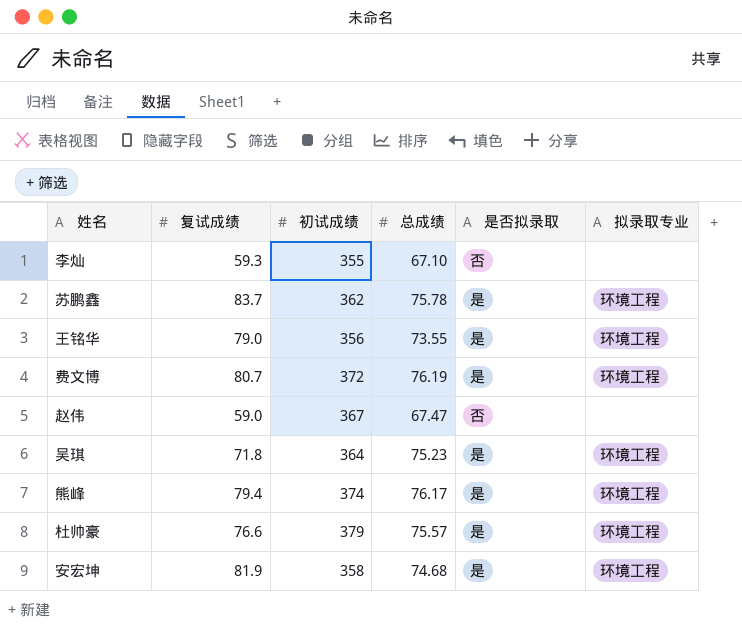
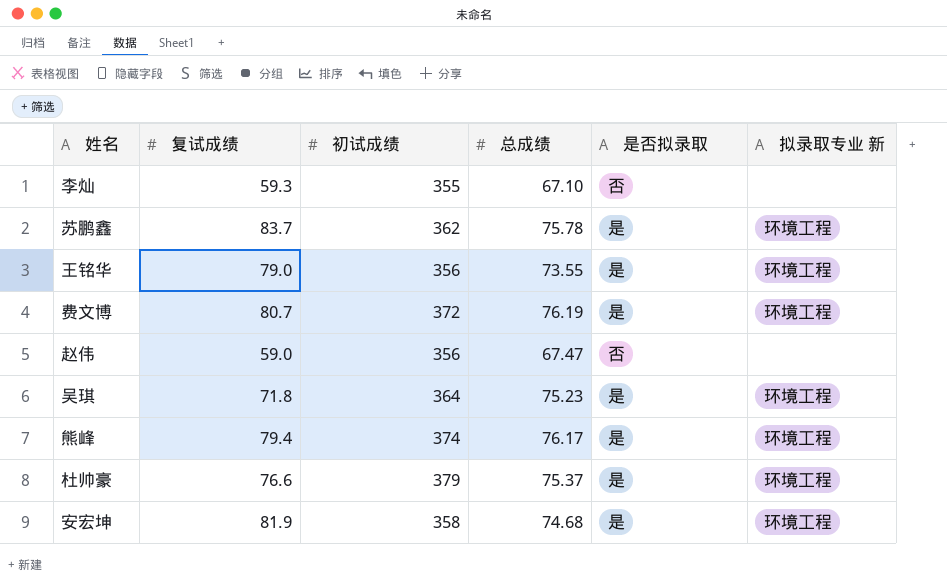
column name: 拟录取专业 -> 拟录取专业 新
赵伟 | 初试成绩: 367 -> 356
杜帅豪 | 总成绩: 75.57 -> 75.37

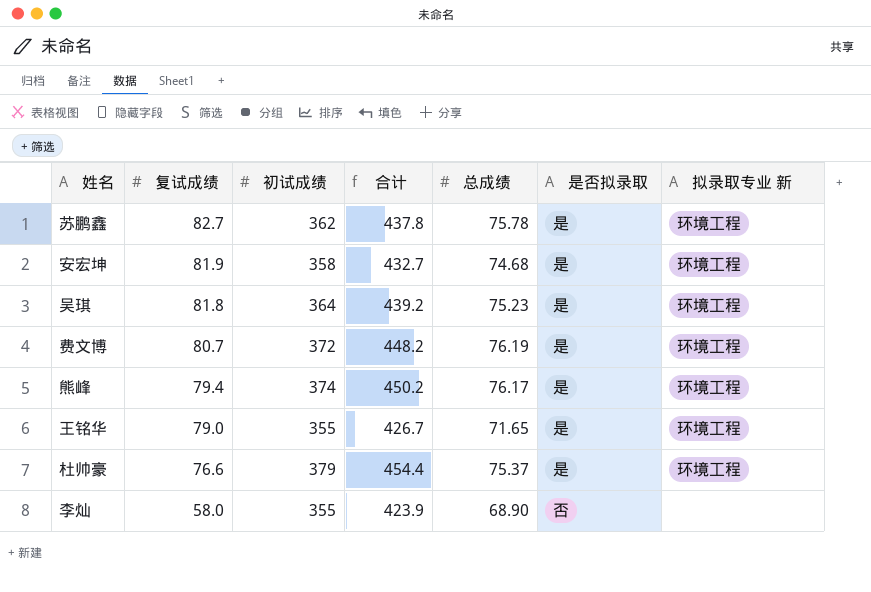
row order: none -> 复试成绩 descending
column 合计 | formula: none -> [初试成绩] + [总成绩]
row 赵伟: 59.0 | 356 | 67.47 | 否 | none -> none
苏鹏鑫 | 复试成绩: 83.7 -> 82.7
吴琪 | 复试成绩: 71.8 -> 81.8
王铭华 | 初试成绩: 356 -> 355
王铭华 | 总成绩: 73.55 -> 71.65
李灿 | 复试成绩: 59.3 -> 58.0
李灿 | 总成绩: 67.10 -> 68.90

